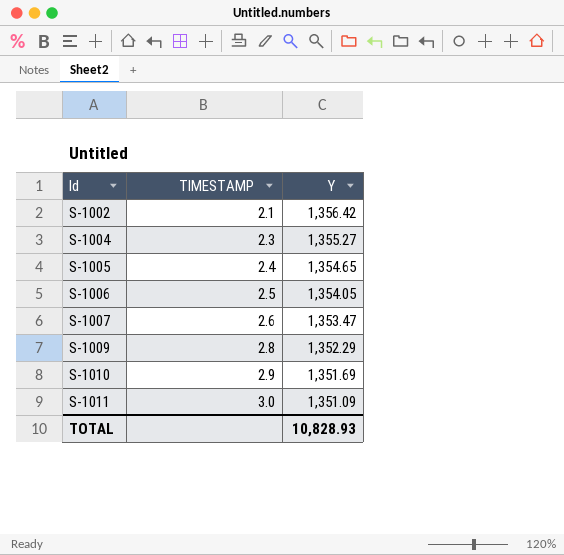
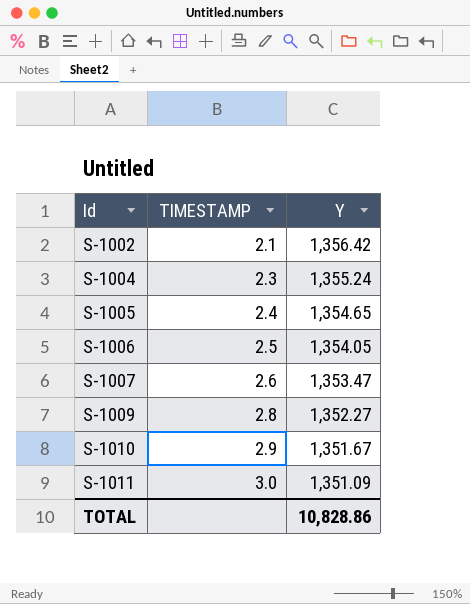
S-1004 | Y: 1,355.27 -> 1,355.24
S-1009 | Y: 1,352.29 -> 1,352.27
S-1010 | Y: 1,351.69 -> 1,351.67
TOTAL | Y: 10,828.93 -> 10,828.86

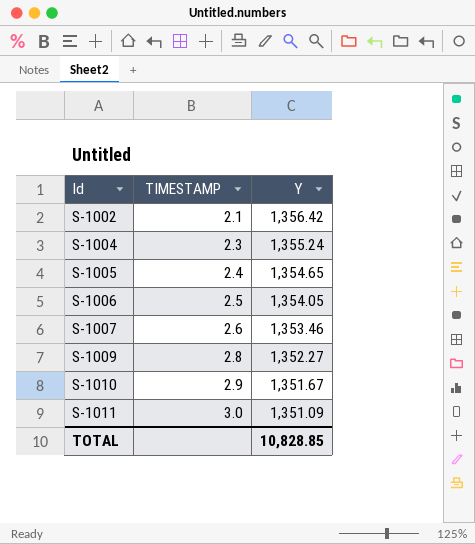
S-1007 | Y: 1,353.47 -> 1,353.46
TOTAL | Y: 10,828.86 -> 10,828.85

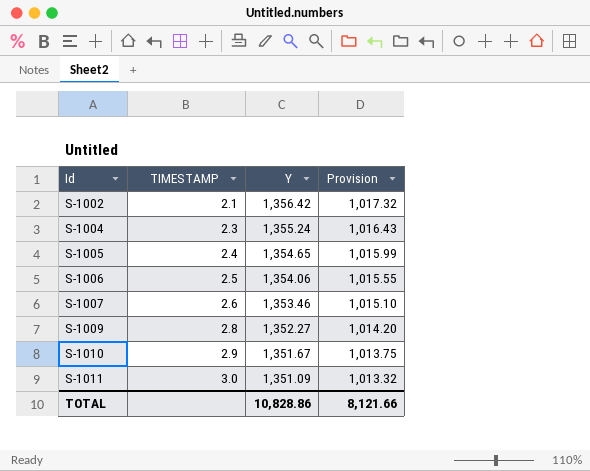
column Provision | formula: none -> [Y] * 0.75
S-1006 | Y: 1,354.05 -> 1,354.06
TOTAL | Y: 10,828.85 -> 10,828.86

